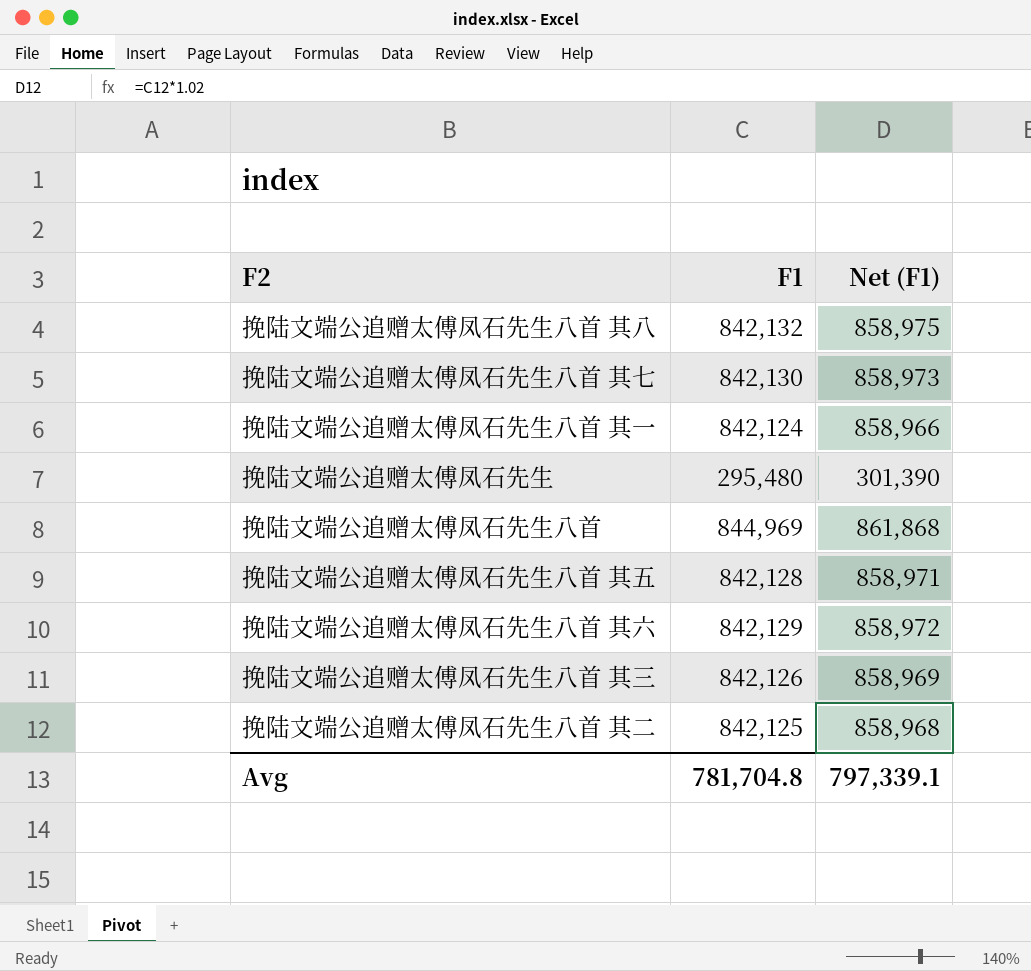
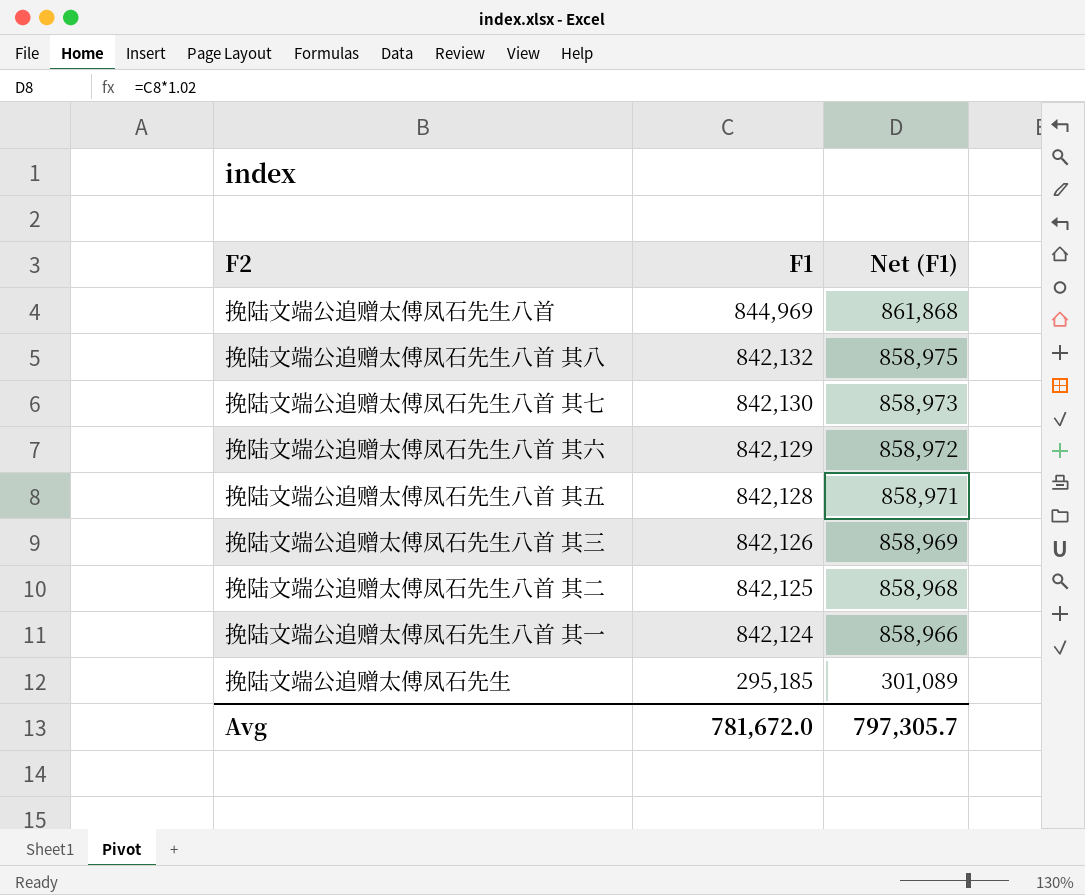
row order: none -> F1 descending
挽陆文端公追赠太傅凤石先生 | F1: 295,480 -> 295,185
挽陆文端公追赠太傅凤石先生 | Net (F1): 301,390 -> 301,089
Avg | F1: 781,704.8 -> 781,672.0
Avg | Net (F1): 797,339.1 -> 797,305.7

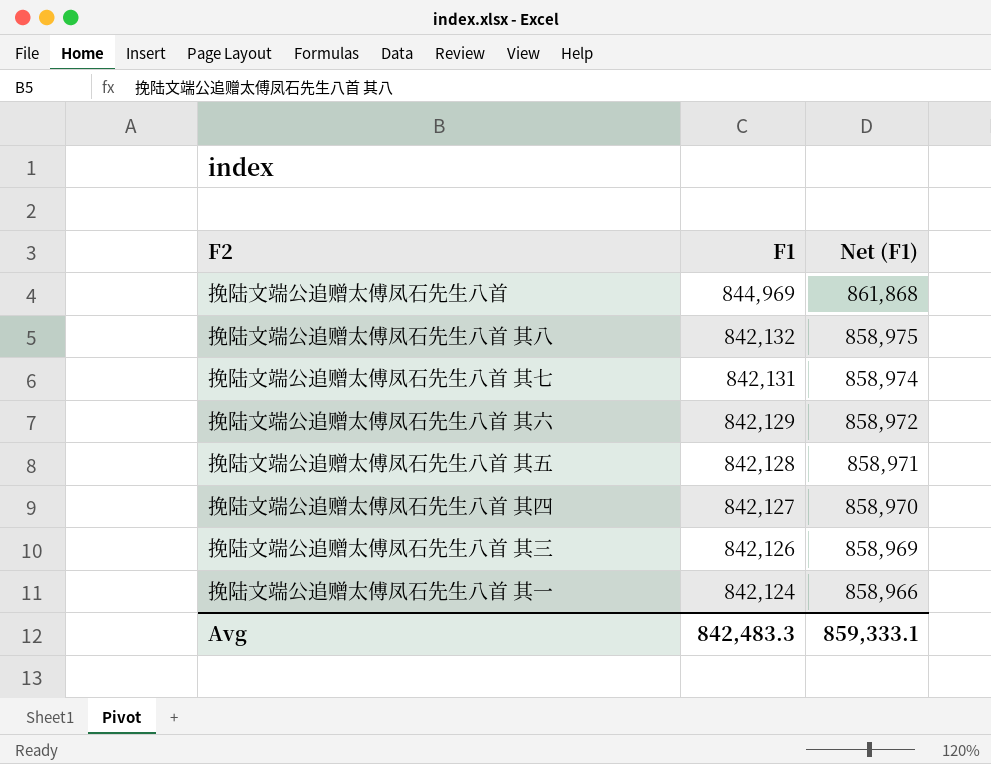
row 挽陆文端公追赠太傅凤石先生八首 其二: 842,125 | 858,968 -> none
row 挽陆文端公追赠太傅凤石先生: 295,185 | 301,089 -> none
挽陆文端公追赠太傅凤石先生八首 其七 | F1: 842,130 -> 842,131
挽陆文端公追赠太傅凤石先生八首 其七 | Net (F1): 858,973 -> 858,974
row 挽陆文端公追赠太傅凤石先生八首 其四: none -> 842,127 | 858,970
Avg | F1: 781,672.0 -> 842,483.3
Avg | Net (F1): 797,305.7 -> 859,333.1

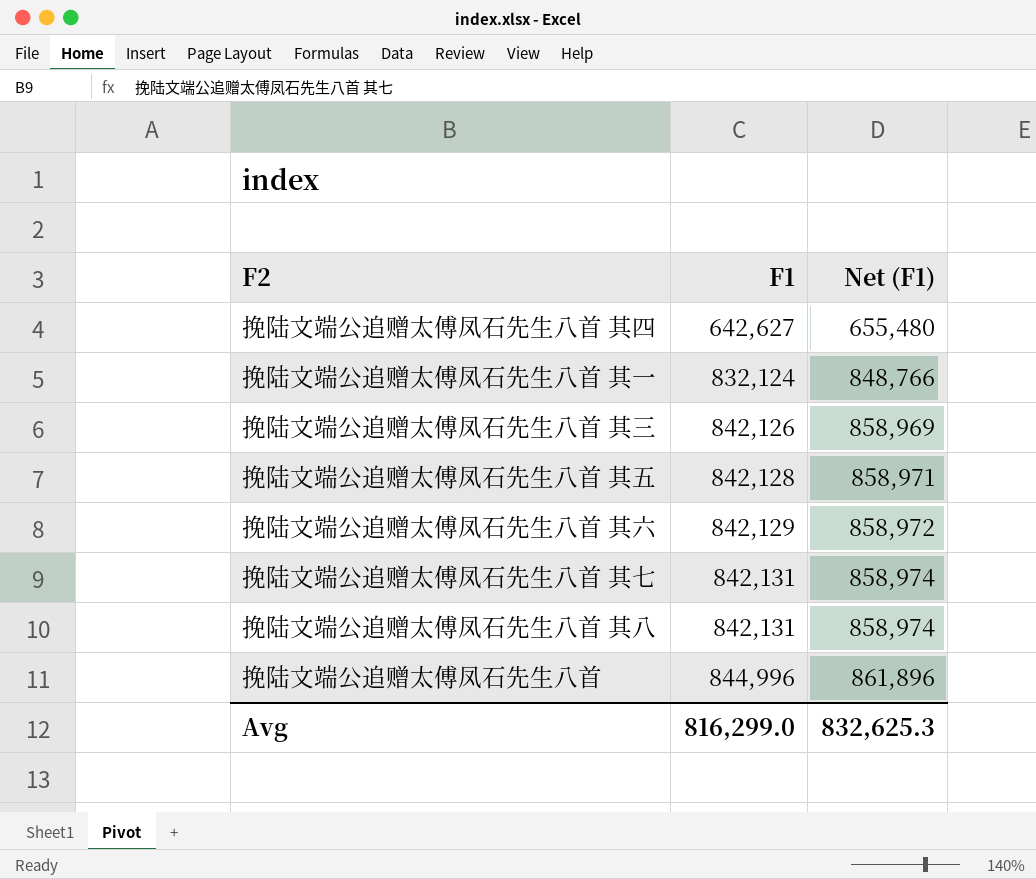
row order: F1 descending -> F1 ascending
挽陆文端公追赠太傅凤石先生八首 其四 | F1: 842,127 -> 642,627
挽陆文端公追赠太傅凤石先生八首 其四 | Net (F1): 858,970 -> 655,480
挽陆文端公追赠太傅凤石先生八首 其一 | F1: 842,124 -> 832,124
挽陆文端公追赠太傅凤石先生八首 其一 | Net (F1): 858,966 -> 848,766
挽陆文端公追赠太傅凤石先生八首 其八 | F1: 842,132 -> 842,131
挽陆文端公追赠太傅凤石先生八首 其八 | Net (F1): 858,975 -> 858,974
挽陆文端公追赠太傅凤石先生八首 | F1: 844,969 -> 844,996
挽陆文端公追赠太傅凤石先生八首 | Net (F1): 861,868 -> 861,896
Avg | F1: 842,483.3 -> 816,299.0
Avg | Net (F1): 859,333.1 -> 832,625.3

